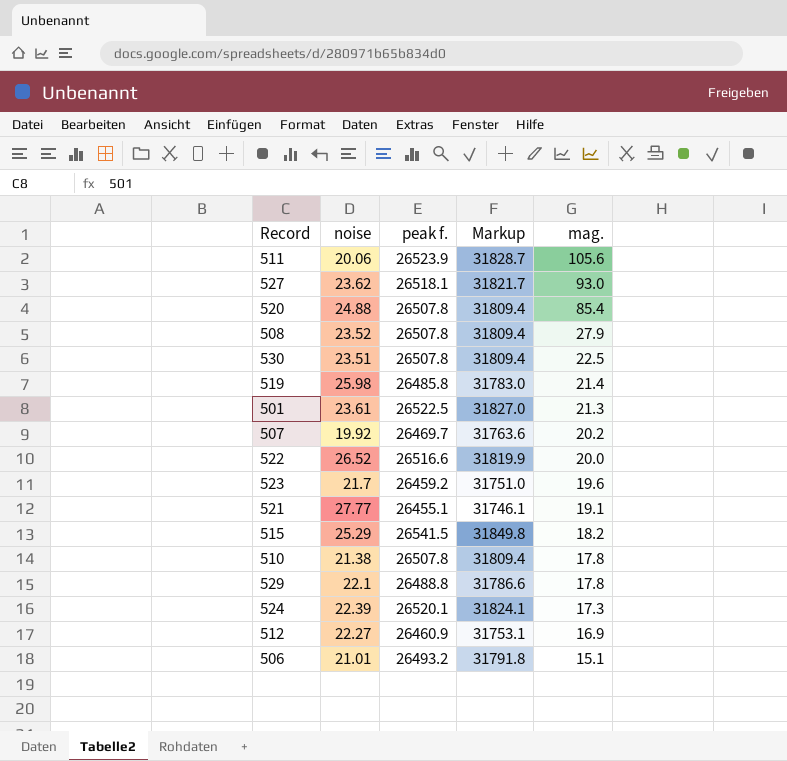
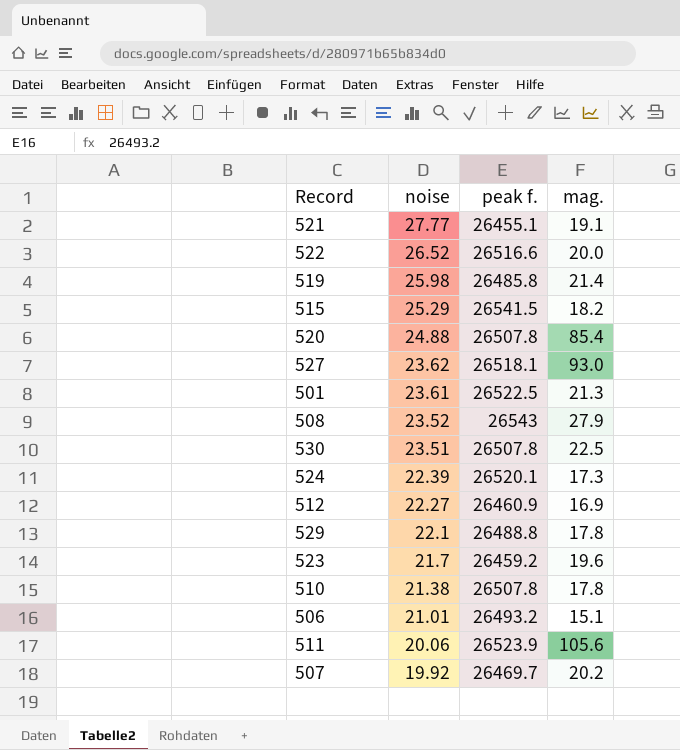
row order: mag. descending -> noise descending
column Markup | formula: [peak f.] * 1.2 -> none
508 | peak f.: 26507.8 -> 26543

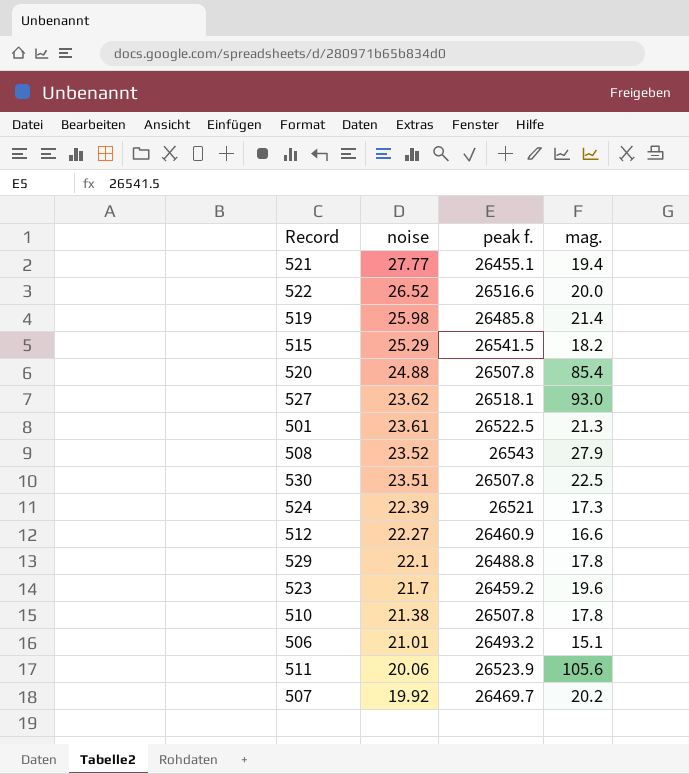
521 | mag.: 19.1 -> 19.4
524 | peak f.: 26520.1 -> 26521
512 | mag.: 16.9 -> 16.6

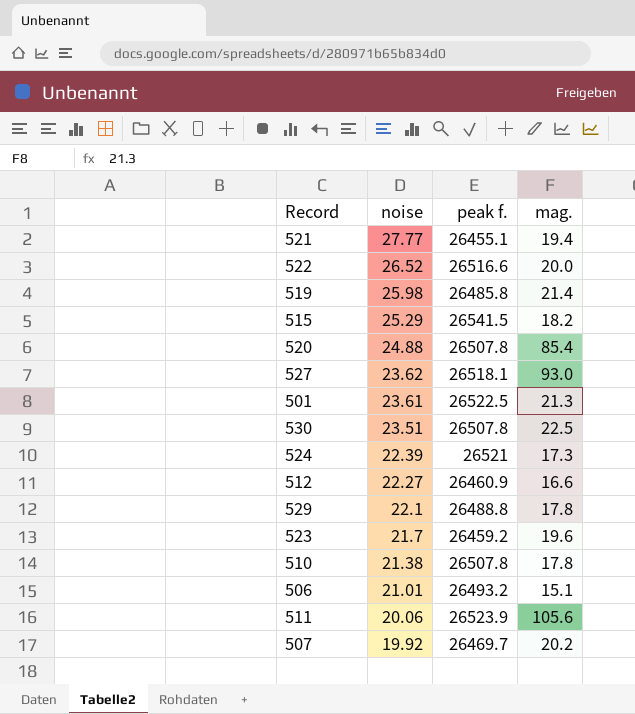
row 508: 23.52 | 26543 | 27.9 -> none

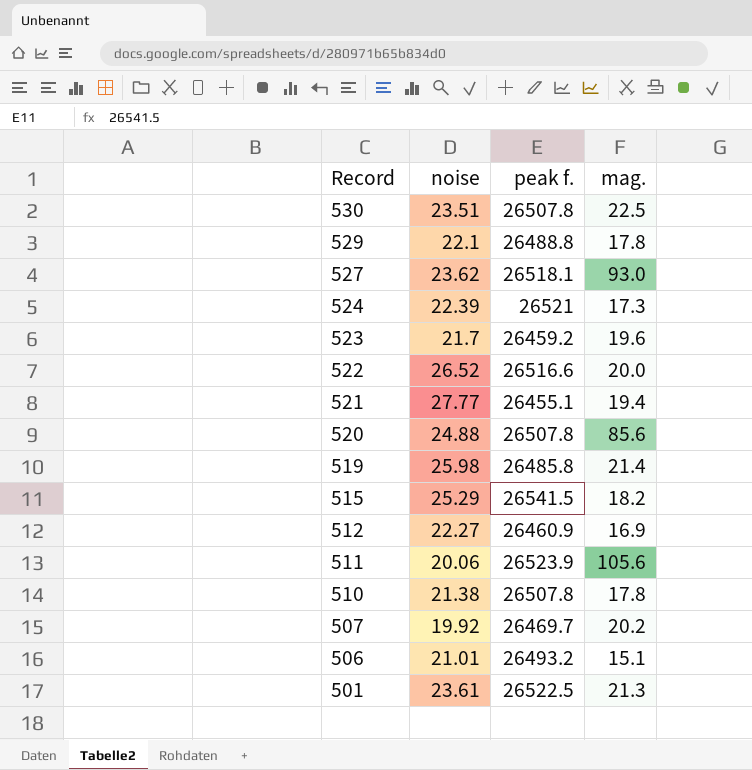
row order: noise descending -> Record descending
520 | mag.: 85.4 -> 85.6
512 | mag.: 16.6 -> 16.9

